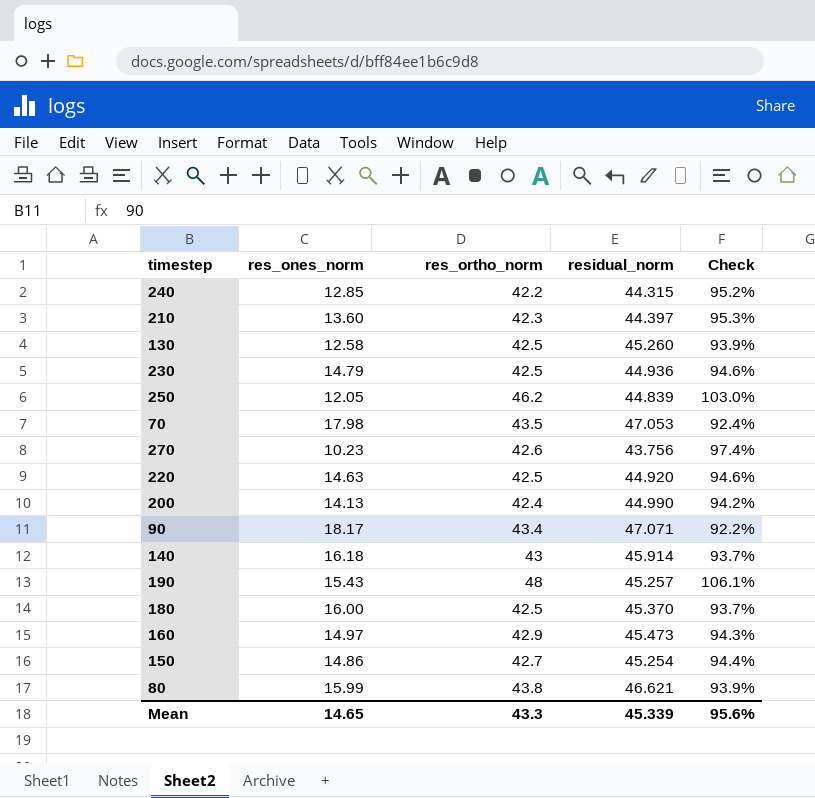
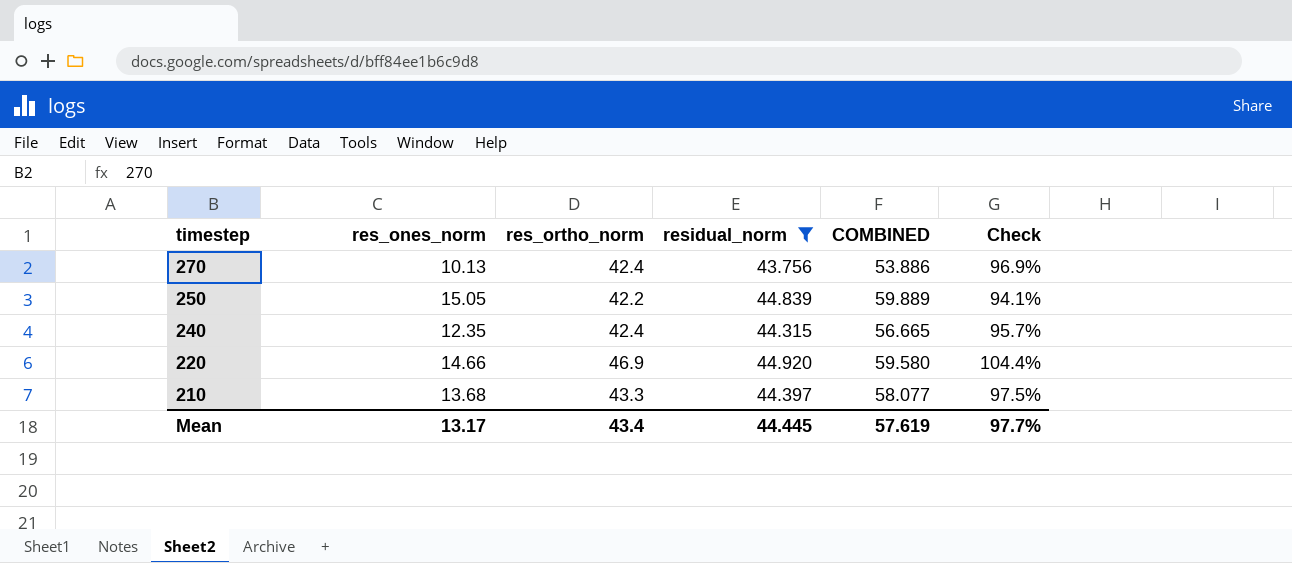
filter: none -> residual_norm <= 44.920
row order: none -> timestep descending
column COMBINED | formula: none -> [res_ones_norm] + [residual_norm]
270 | res_ones_norm: 10.23 -> 10.13
270 | res_ortho_norm: 42.6 -> 42.4
270 | Check: 97.4% -> 96.9%
250 | res_ones_norm: 12.05 -> 15.05
250 | res_ortho_norm: 46.2 -> 42.2
250 | Check: 103.0% -> 94.1%
240 | res_ones_norm: 12.85 -> 12.35
240 | res_ortho_norm: 42.2 -> 42.4
240 | Check: 95.2% -> 95.7%
220 | res_ones_norm: 14.63 -> 14.66
220 | res_ortho_norm: 42.5 -> 46.9
220 | Check: 94.6% -> 104.4%
210 | res_ones_norm: 13.60 -> 13.68
210 | res_ortho_norm: 42.3 -> 43.3
210 | Check: 95.3% -> 97.5%
Mean | res_ones_norm: 14.65 -> 13.17
Mean | res_ortho_norm: 43.3 -> 43.4
Mean | residual_norm: 45.339 -> 44.445
Mean | Check: 95.6% -> 97.7%

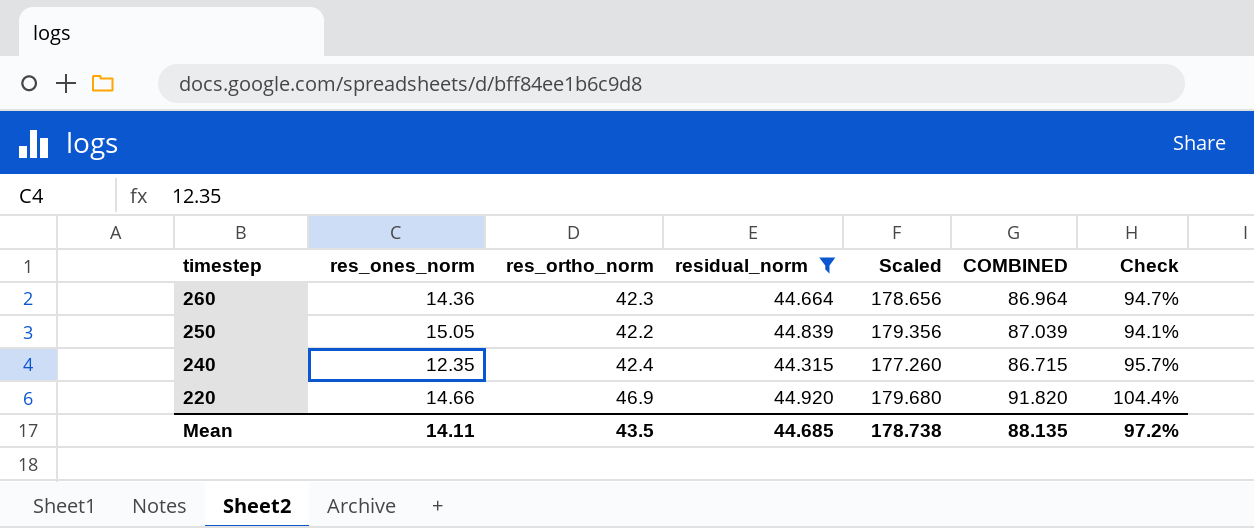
column Scaled | formula: none -> [residual_norm] * 4
column COMBINED | formula: [res_ones_norm] + [residual_norm] -> [res_ortho_norm] + [residual_norm]
row 270: 10.13 | 42.4 | 43.756 | 53.886 | 96.9% -> none
row 210: 13.68 | 43.3 | 44.397 | 58.077 | 97.5% -> none
row 260: none -> 14.36 | 42.3 | 44.664 | 178.656 | 86.964 | 94.7%
Mean | res_ones_norm: 13.17 -> 14.11
Mean | res_ortho_norm: 43.4 -> 43.5
Mean | residual_norm: 44.445 -> 44.685
Mean | COMBINED: 57.619 -> 88.135
Mean | Check: 97.7% -> 97.2%

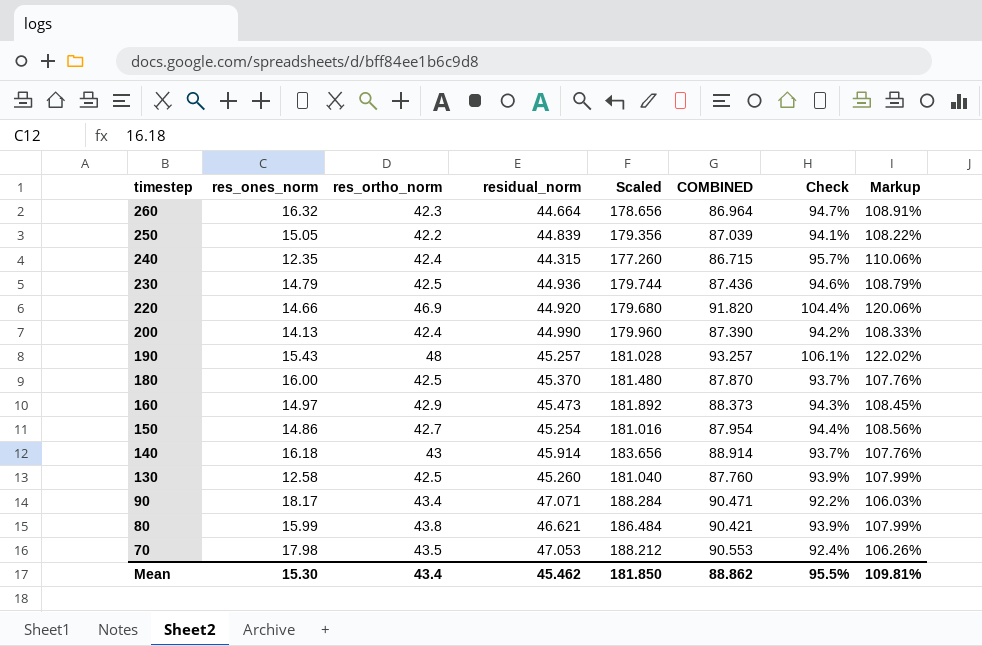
filter: residual_norm <= 44.920 -> none
column Markup | formula: none -> [Check] * 1.15
260 | res_ones_norm: 14.36 -> 16.32
Mean | res_ones_norm: 14.11 -> 15.30
Mean | res_ortho_norm: 43.5 -> 43.4
Mean | residual_norm: 44.685 -> 45.462
Mean | Scaled: 178.738 -> 181.850
Mean | COMBINED: 88.135 -> 88.862
Mean | Check: 97.2% -> 95.5%

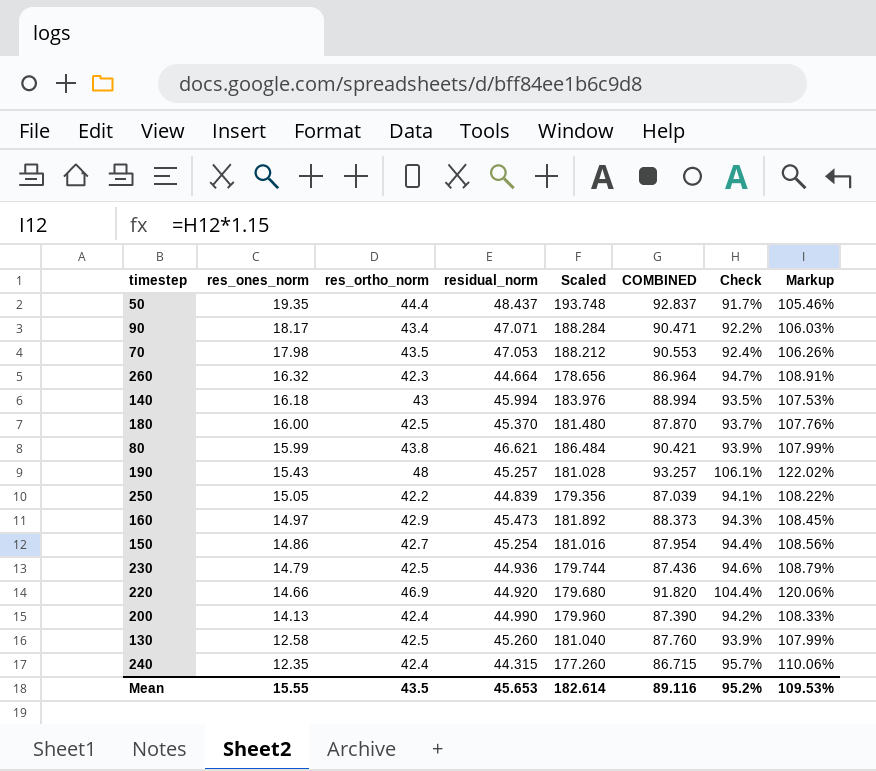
row order: timestep descending -> res_ones_norm descending
row 50: none -> 19.35 | 44.4 | 48.437 | 193.748 | 92.837 | 91.7% | 105.46%
140 | residual_norm: 45.914 -> 45.994
140 | Scaled: 183.656 -> 183.976
140 | COMBINED: 88.914 -> 88.994
140 | Check: 93.7% -> 93.5%
140 | Markup: 107.76% -> 107.53%
Mean | res_ones_norm: 15.30 -> 15.55
Mean | res_ortho_norm: 43.4 -> 43.5
Mean | residual_norm: 45.462 -> 45.653
Mean | Scaled: 181.850 -> 182.614
Mean | COMBINED: 88.862 -> 89.116
Mean | Check: 95.5% -> 95.2%
Mean | Markup: 109.81% -> 109.53%

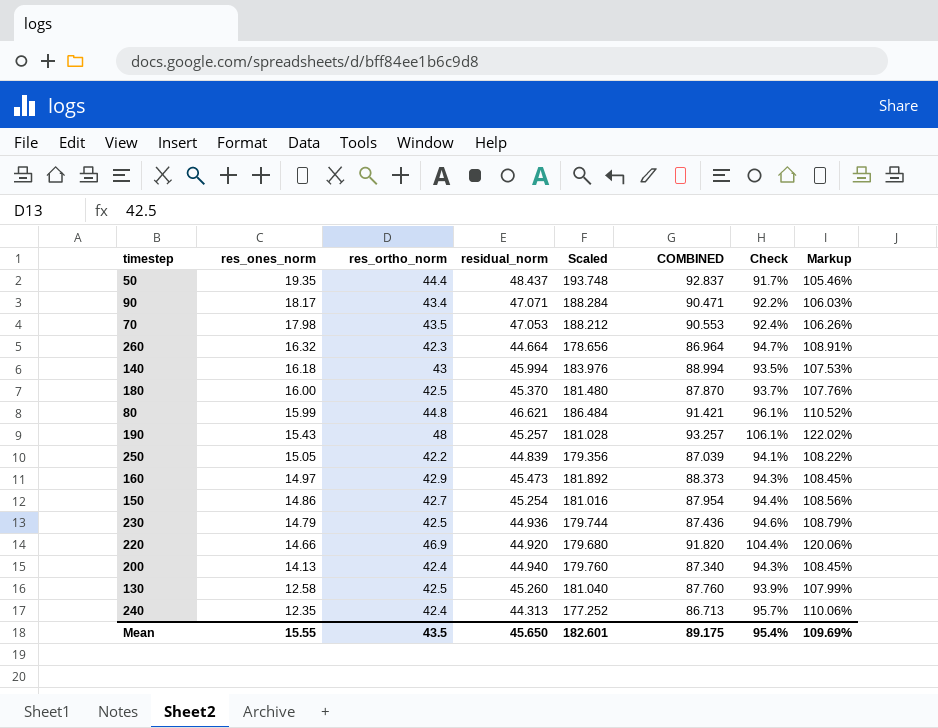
80 | res_ortho_norm: 43.8 -> 44.8
80 | COMBINED: 90.421 -> 91.421
80 | Check: 93.9% -> 96.1%
80 | Markup: 107.99% -> 110.52%
200 | residual_norm: 44.990 -> 44.940
200 | Scaled: 179.960 -> 179.760
200 | COMBINED: 87.390 -> 87.340
200 | Check: 94.2% -> 94.3%
200 | Markup: 108.33% -> 108.45%
240 | residual_norm: 44.315 -> 44.313
240 | Scaled: 177.260 -> 177.252
240 | COMBINED: 86.715 -> 86.713
Mean | residual_norm: 45.653 -> 45.650
Mean | Scaled: 182.614 -> 182.601
Mean | COMBINED: 89.116 -> 89.175
Mean | Check: 95.2% -> 95.4%
Mean | Markup: 109.53% -> 109.69%

